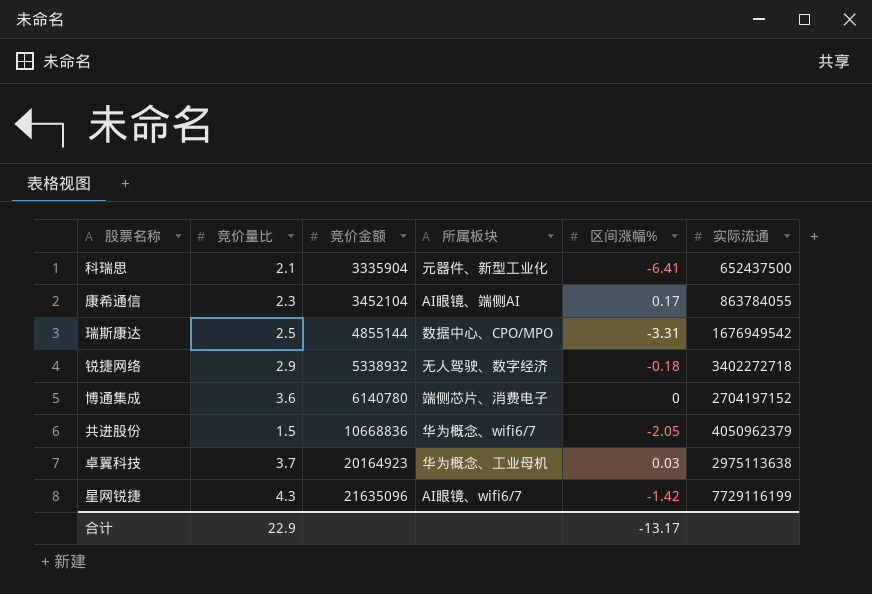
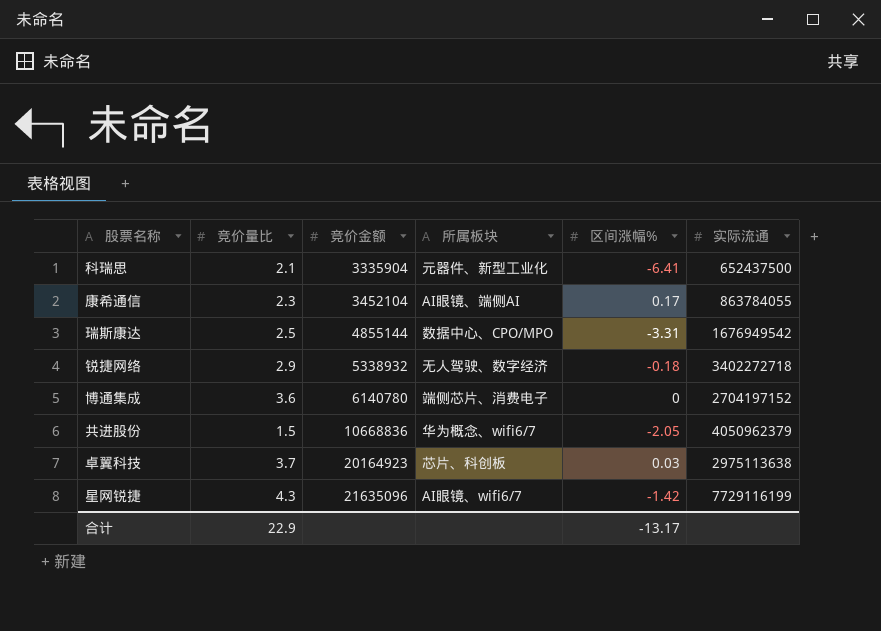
卓翼科技 | 所属板块: 华为概念、工业母机 -> 芯片、科创板

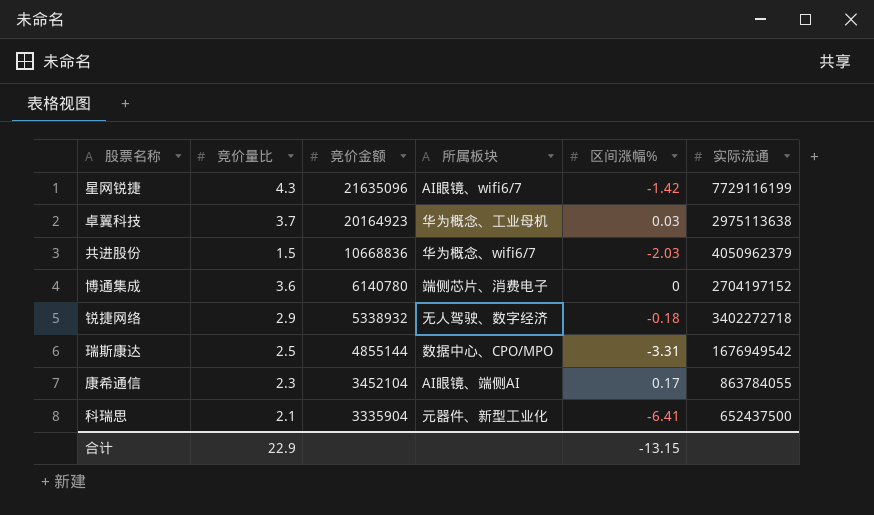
row order: 竞价金额 ascending -> 竞价金额 descending
卓翼科技 | 所属板块: 芯片、科创板 -> 华为概念、工业母机
共进股份 | 区间涨幅%: -2.05 -> -2.03
合计 | 区间涨幅%: -13.17 -> -13.15

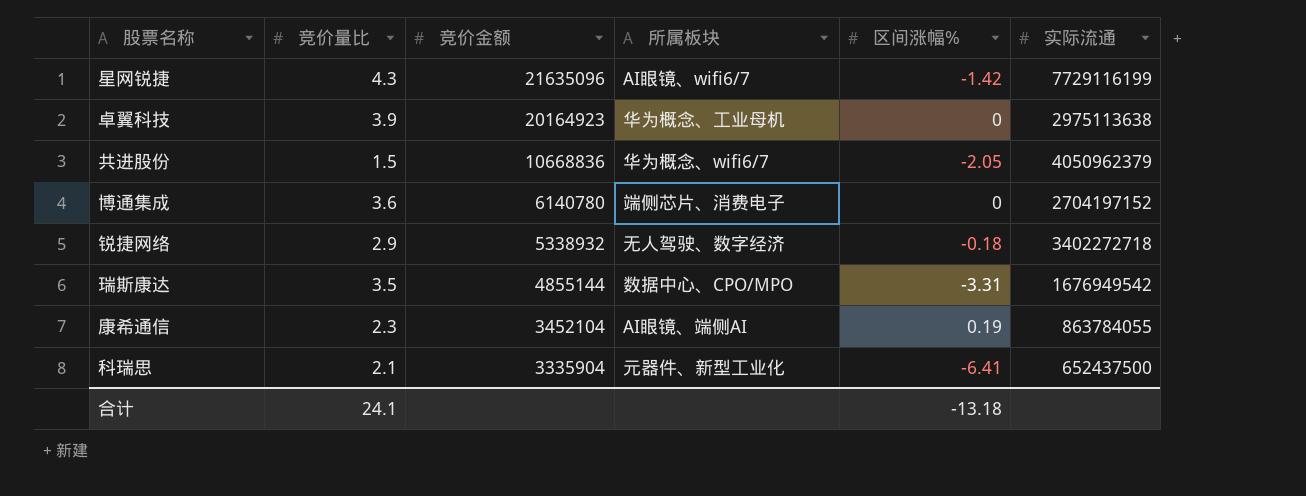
卓翼科技 | 竞价量比: 3.7 -> 3.9
卓翼科技 | 区间涨幅%: 0.03 -> 0
共进股份 | 区间涨幅%: -2.03 -> -2.05
瑞斯康达 | 竞价量比: 2.5 -> 3.5
康希通信 | 区间涨幅%: 0.17 -> 0.19
合计 | 竞价量比: 22.9 -> 24.1
合计 | 区间涨幅%: -13.15 -> -13.18

